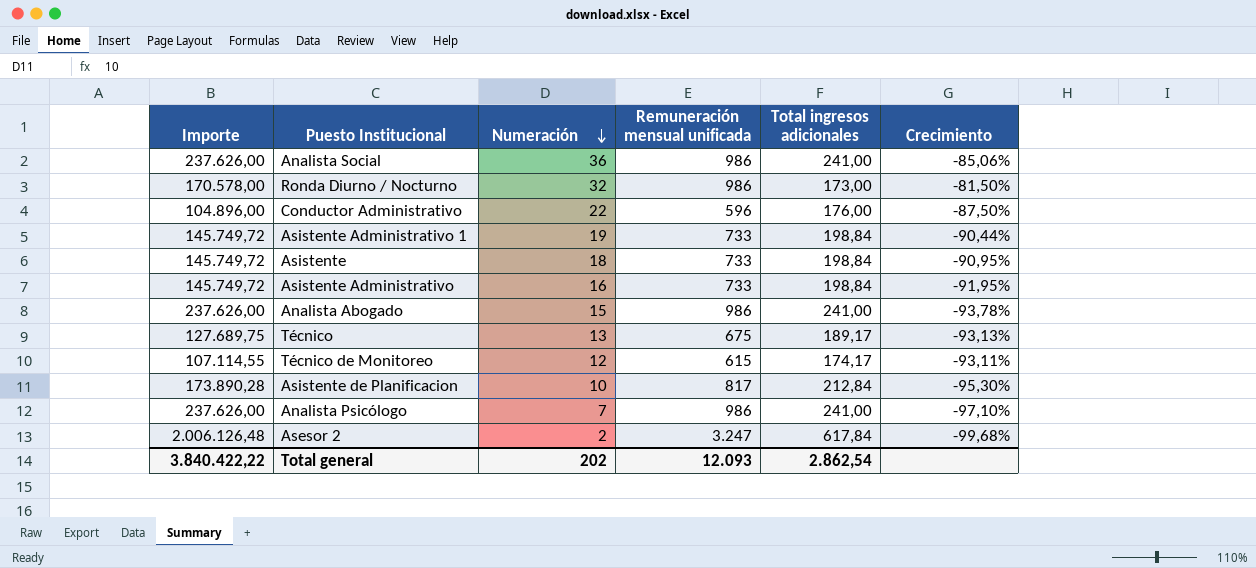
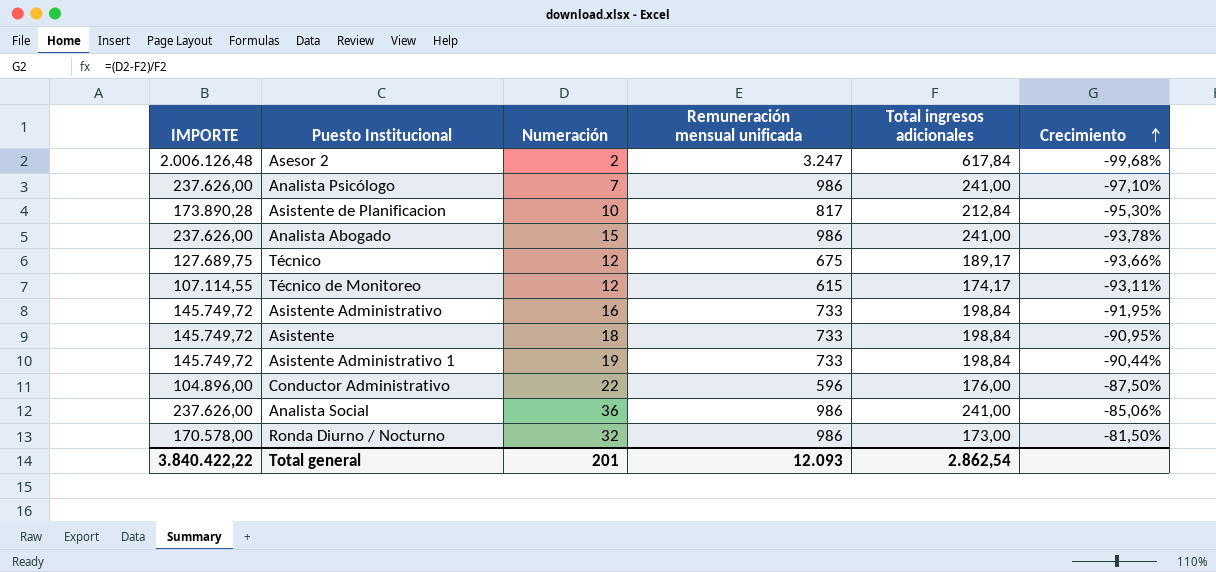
row order: Numeración descending -> Crecimiento ascending
column name: Importe -> IMPORTE
Técnico | Numeración: 13 -> 12
Técnico | Crecimiento: -93,13% -> -93,66%
Total general | Numeración: 202 -> 201

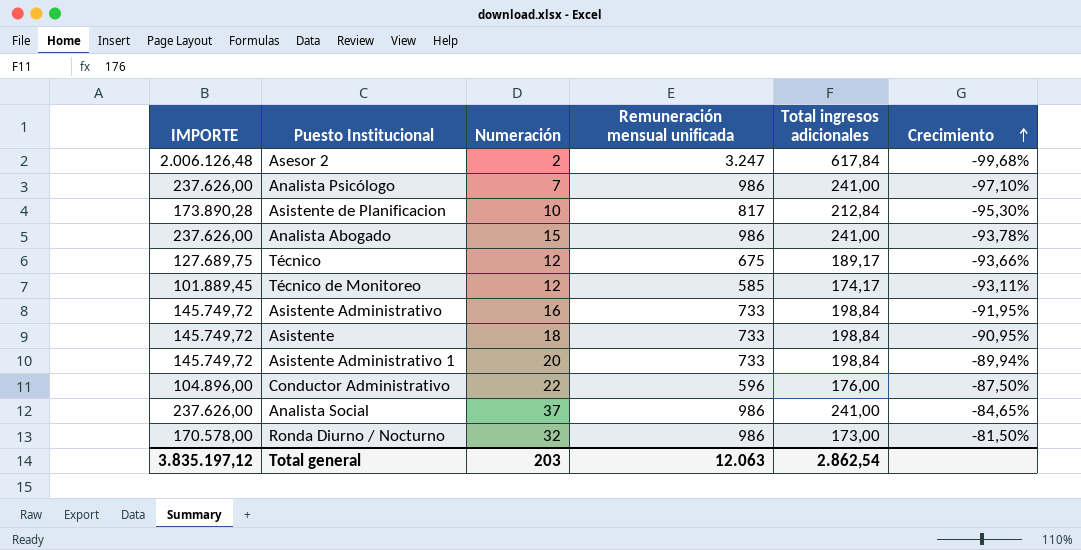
Técnico de Monitoreo | IMPORTE: 107.114,55 -> 101.889,45
Técnico de Monitoreo | Remuneración mensual unificada: 615 -> 585
Asistente Administrativo 1 | Numeración: 19 -> 20
Asistente Administrativo 1 | Crecimiento: -90,44% -> -89,94%
Analista Social | Numeración: 36 -> 37
Analista Social | Crecimiento: -85,06% -> -84,65%
Total general | IMPORTE: 3.840.422,22 -> 3.835.197,12
Total general | Numeración: 201 -> 203
Total general | Remuneración mensual unificada: 12.093 -> 12.063

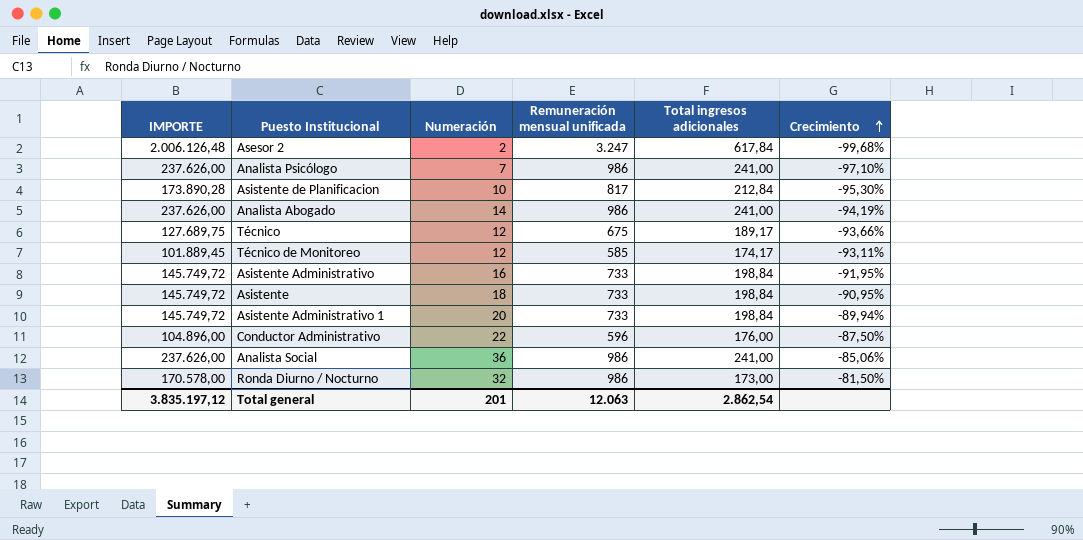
Analista Abogado | Numeración: 15 -> 14
Analista Abogado | Crecimiento: -93,78% -> -94,19%
Analista Social | Numeración: 37 -> 36
Analista Social | Crecimiento: -84,65% -> -85,06%
Total general | Numeración: 203 -> 201

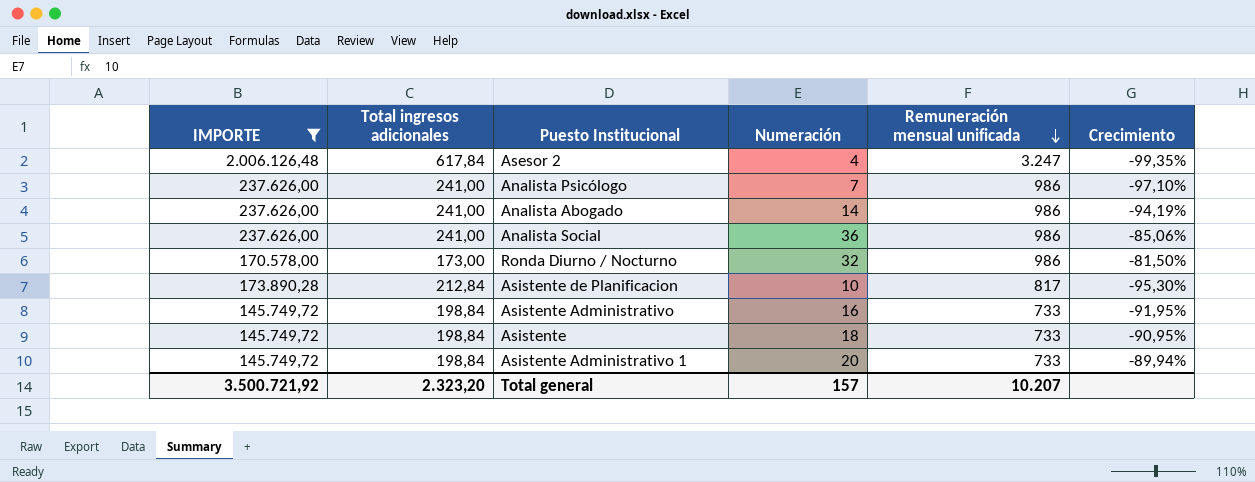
filter: none -> IMPORTE >= 145.749,72
row order: Crecimiento ascending -> Remuneración mensual unificada descending
column Total ingresos adicionales | position: 5 -> 2
Asesor 2 | Numeración: 2 -> 4
Asesor 2 | Crecimiento: -99,68% -> -99,35%
Total general | IMPORTE: 3.835.197,12 -> 3.500.721,92
Total general | Total ingresos adicionales: 2.862,54 -> 2.323,20
Total general | Numeración: 201 -> 157
Total general | Remuneración mensual unificada: 12.063 -> 10.207

